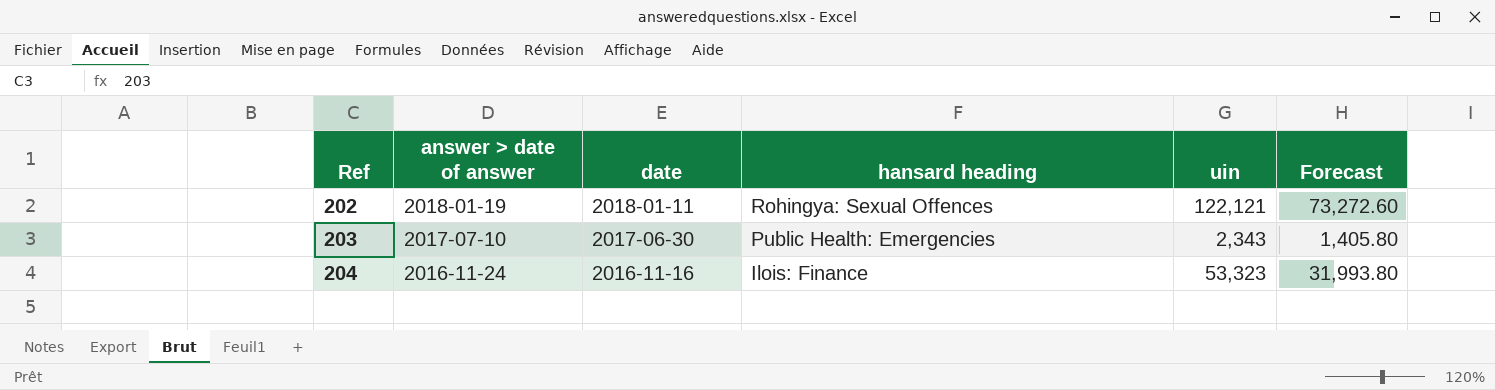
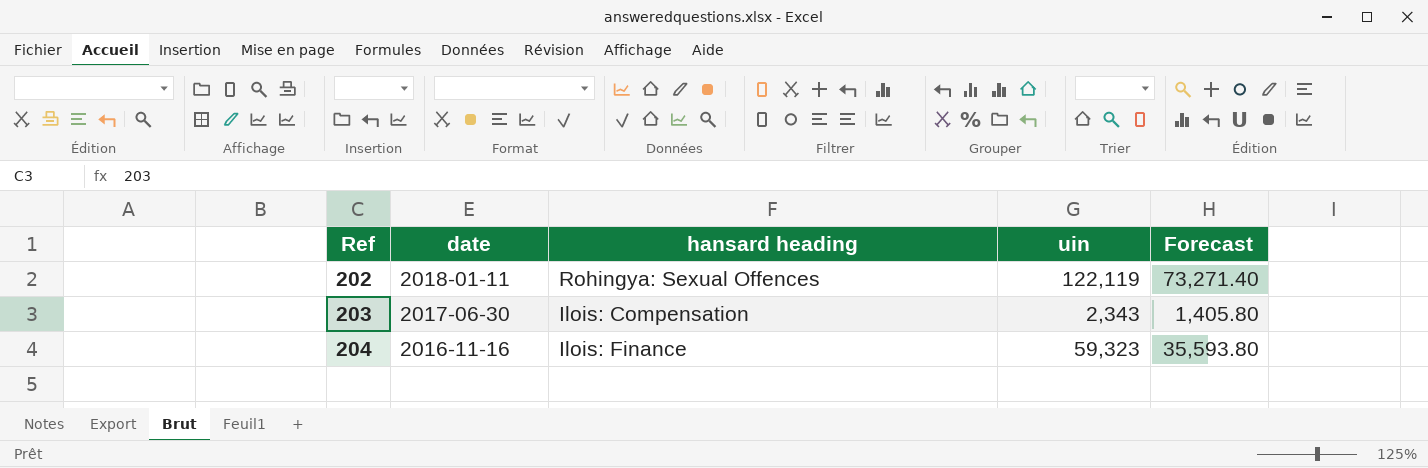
column answer > date of answer | position: 2 -> none
202 | uin: 122,121 -> 122,119
202 | Forecast: 73,272.60 -> 73,271.40
203 | hansard heading: Public Health: Emergencies -> Ilois: Compensation
204 | uin: 53,323 -> 59,323
204 | Forecast: 31,993.80 -> 35,593.80

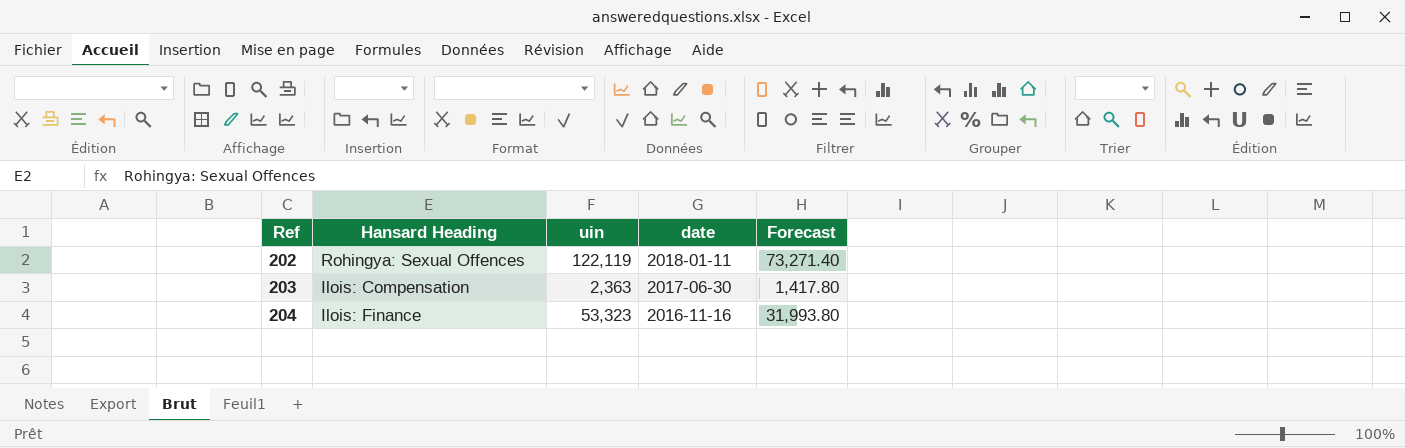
column name: hansard heading -> Hansard Heading
column date | position: 2 -> 4
203 | uin: 2,343 -> 2,363
203 | Forecast: 1,405.80 -> 1,417.80
204 | uin: 59,323 -> 53,323
204 | Forecast: 35,593.80 -> 31,993.80

